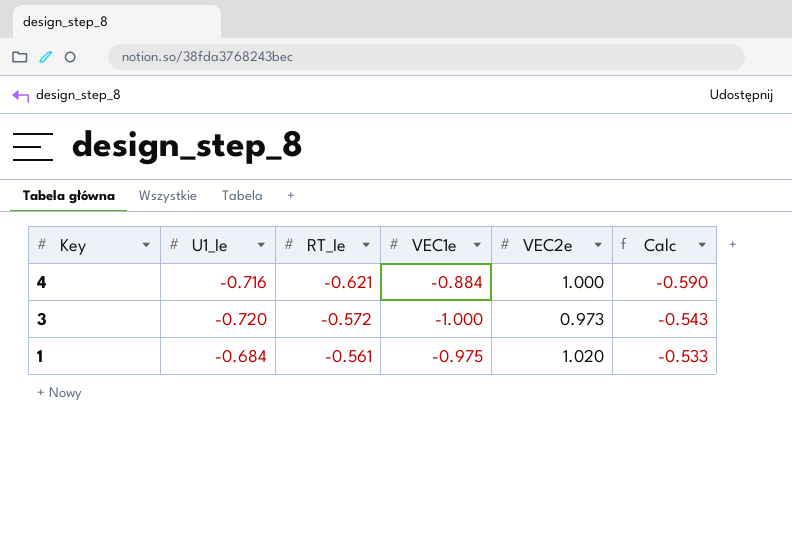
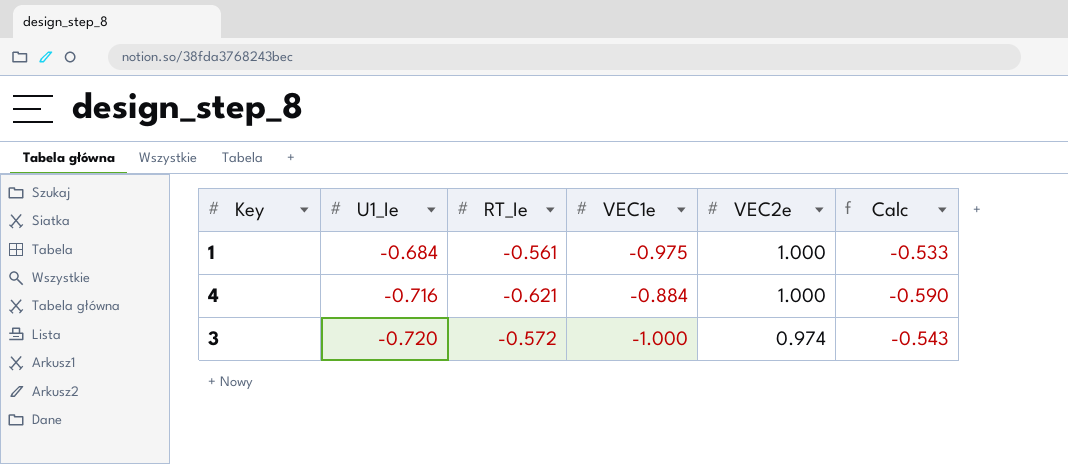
row order: Key descending -> U1_Ie descending
1 | VEC2e: 1.020 -> 1.000
3 | VEC2e: 0.973 -> 0.974

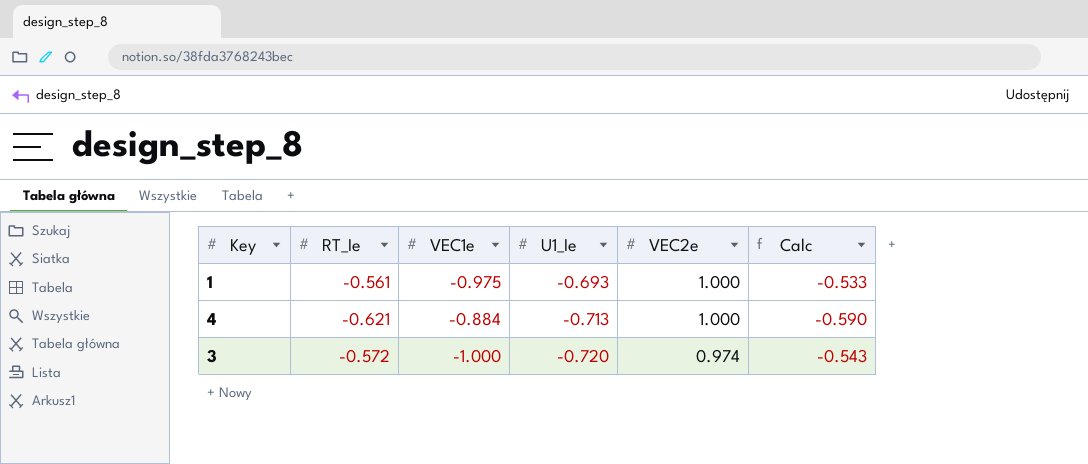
column U1_Ie | position: 2 -> 4
1 | U1_Ie: -0.684 -> -0.693
4 | U1_Ie: -0.716 -> -0.713

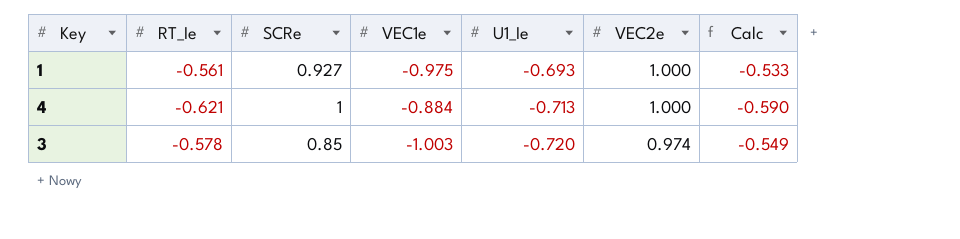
column SCRe | position: none -> 3
3 | RT_Ie: -0.572 -> -0.578
3 | VEC1e: -1.000 -> -1.003
3 | Calc: -0.543 -> -0.549

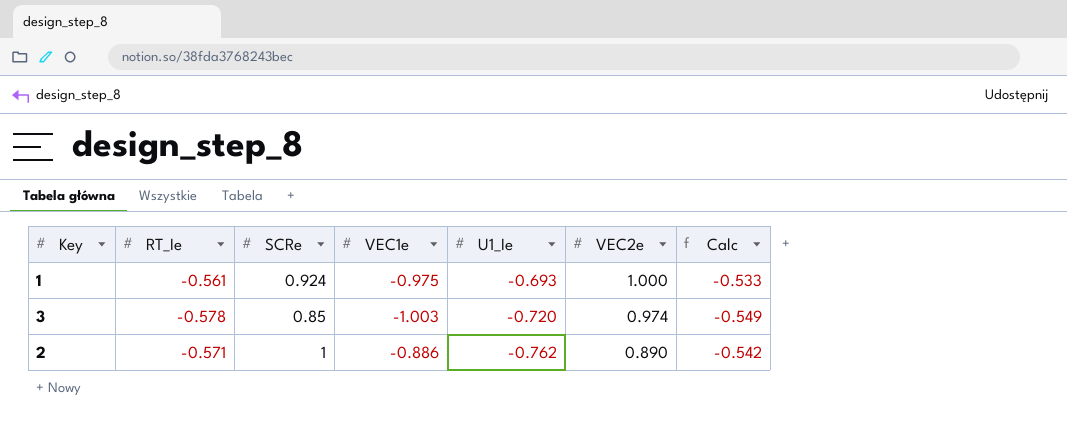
row 4: -0.621 | 1 | -0.884 | -0.713 | 1.000 | -0.590 -> none
1 | SCRe: 0.927 -> 0.924
row 2: none -> -0.571 | 1 | -0.886 | -0.762 | 0.890 | -0.542

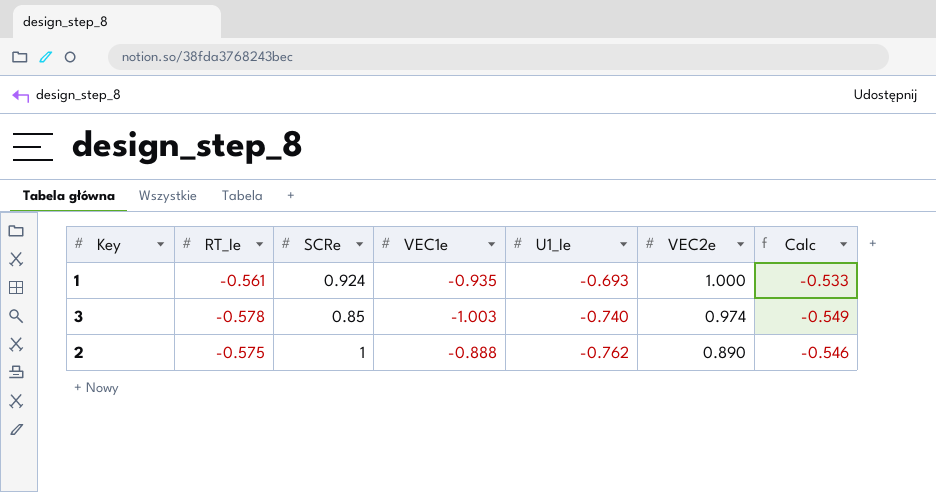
1 | VEC1e: -0.975 -> -0.935
3 | U1_Ie: -0.720 -> -0.740
2 | RT_Ie: -0.571 -> -0.575
2 | VEC1e: -0.886 -> -0.888
2 | Calc: -0.542 -> -0.546

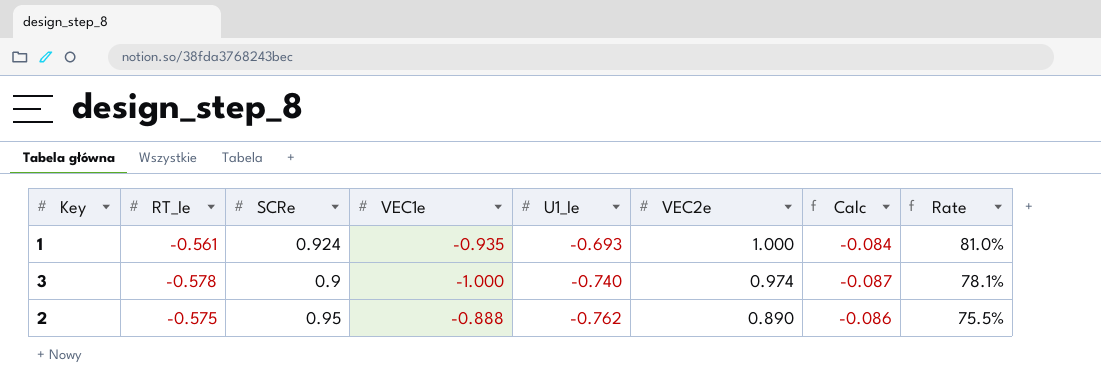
column Calc | formula: [RT_Ie] * 0.95 -> [RT_Ie] * 0.15
column Rate | formula: none -> [RT_Ie] / [U1_Ie]
3 | SCRe: 0.85 -> 0.9
3 | VEC1e: -1.003 -> -1.000
2 | SCRe: 1 -> 0.95

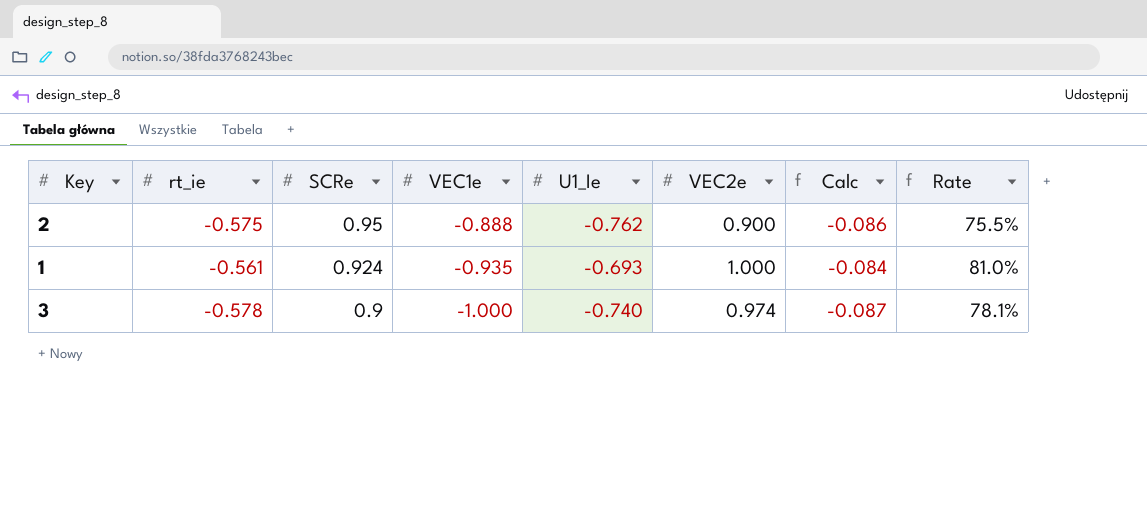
row order: U1_Ie descending -> SCRe descending
column name: RT_Ie -> rt_ie
2 | VEC2e: 0.890 -> 0.900

